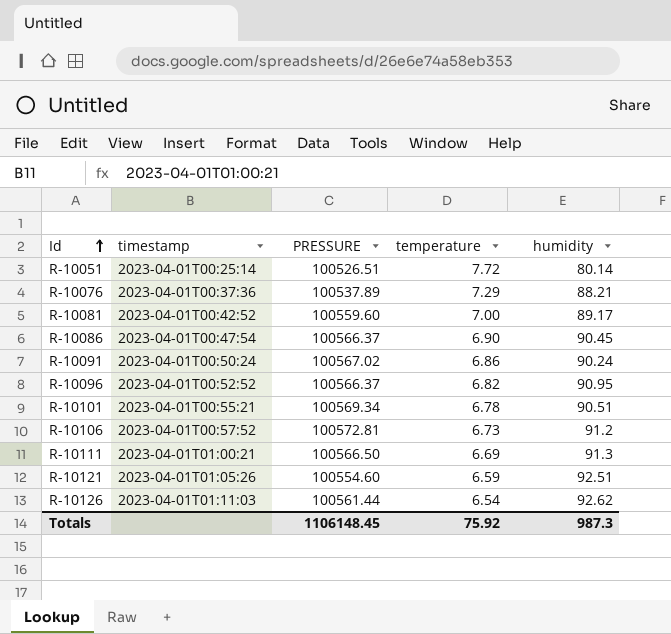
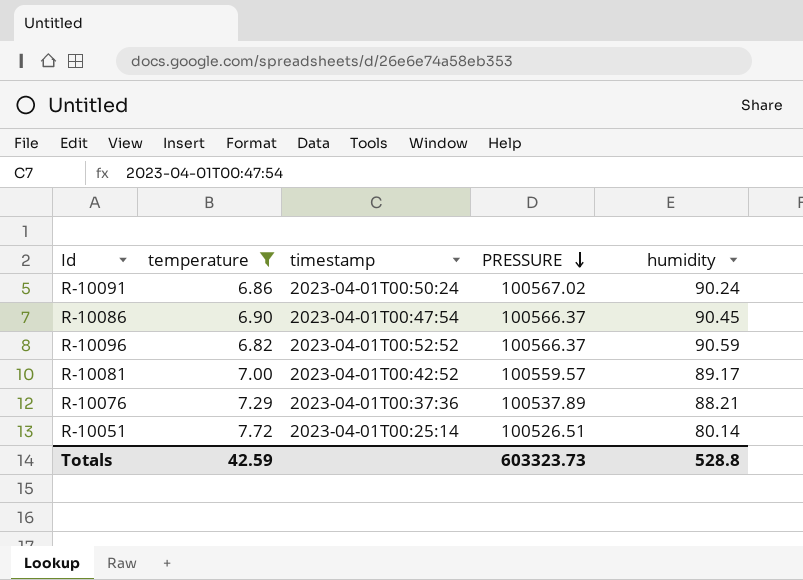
filter: none -> temperature >= 6.82
row order: Id ascending -> PRESSURE descending
column temperature | position: 4 -> 2
R-10096 | humidity: 90.95 -> 90.59
R-10081 | PRESSURE: 100559.60 -> 100559.57
Totals | temperature: 75.92 -> 42.59
Totals | PRESSURE: 1106148.45 -> 603323.73
Totals | humidity: 987.3 -> 528.8

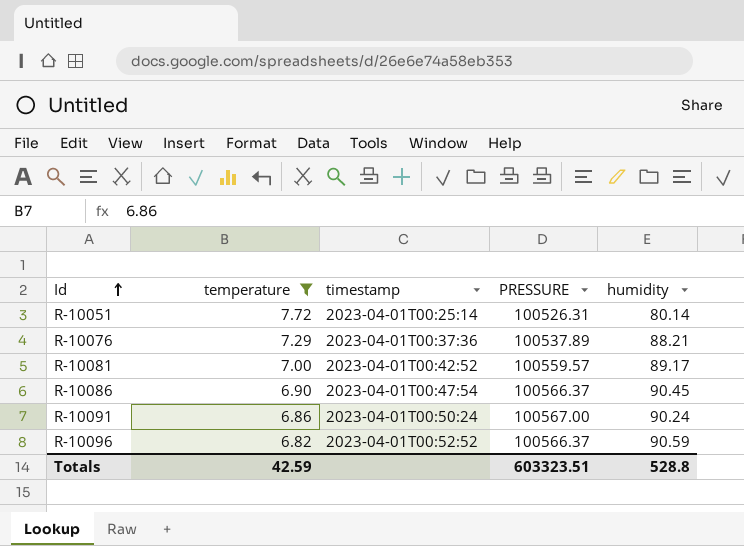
row order: PRESSURE descending -> Id ascending
R-10051 | PRESSURE: 100526.51 -> 100526.31
R-10091 | PRESSURE: 100567.02 -> 100567.00
Totals | PRESSURE: 603323.73 -> 603323.51

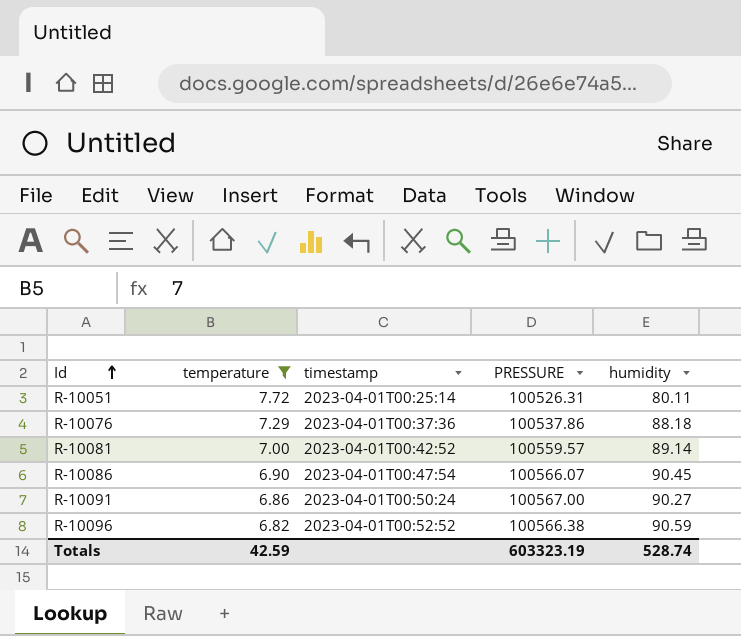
R-10051 | humidity: 80.14 -> 80.11
R-10076 | PRESSURE: 100537.89 -> 100537.86
R-10076 | humidity: 88.21 -> 88.18
R-10081 | humidity: 89.17 -> 89.14
R-10086 | PRESSURE: 100566.37 -> 100566.07
R-10091 | humidity: 90.24 -> 90.27
R-10096 | PRESSURE: 100566.37 -> 100566.38
Totals | PRESSURE: 603323.51 -> 603323.19
Totals | humidity: 528.8 -> 528.74

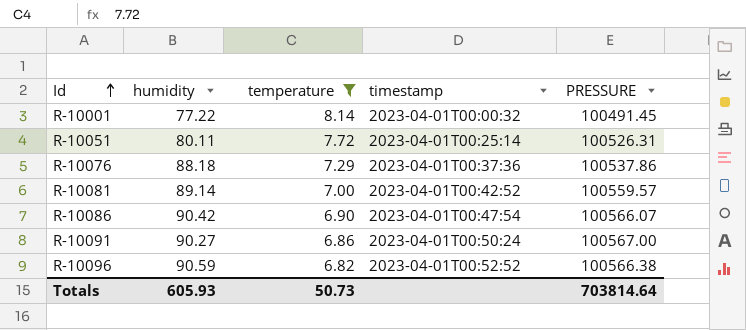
column humidity | position: 5 -> 2
row R-10001: none -> 77.22 | 8.14 | 2023-04-01T00:00:32 | 100491.45
R-10086 | humidity: 90.45 -> 90.42
Totals | humidity: 528.74 -> 605.93
Totals | temperature: 42.59 -> 50.73
Totals | PRESSURE: 603323.19 -> 703814.64

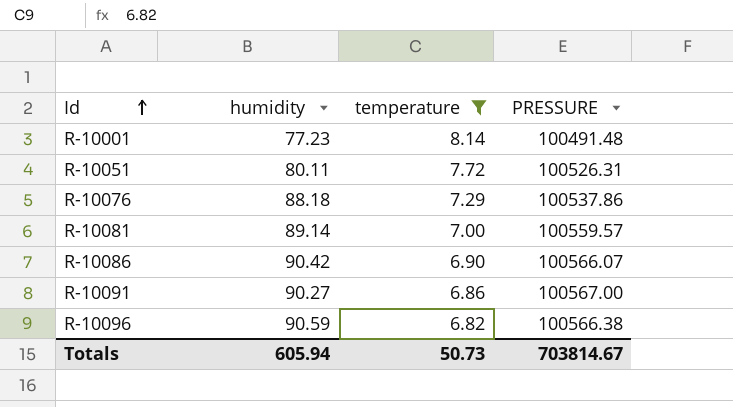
column timestamp | position: 4 -> none
R-10001 | humidity: 77.22 -> 77.23
R-10001 | PRESSURE: 100491.45 -> 100491.48
Totals | humidity: 605.93 -> 605.94
Totals | PRESSURE: 703814.64 -> 703814.67

